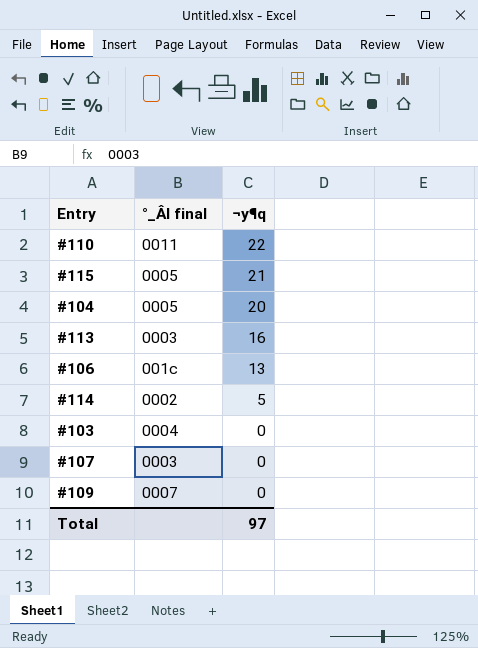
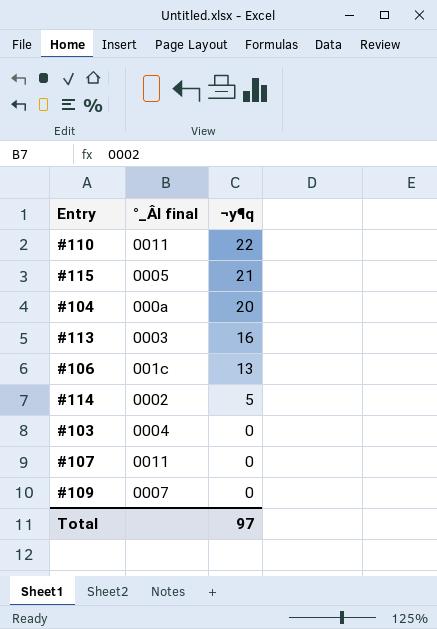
#104 | °_ÂI final: 0005 -> 000a
#107 | °_ÂI final: 0003 -> 0011

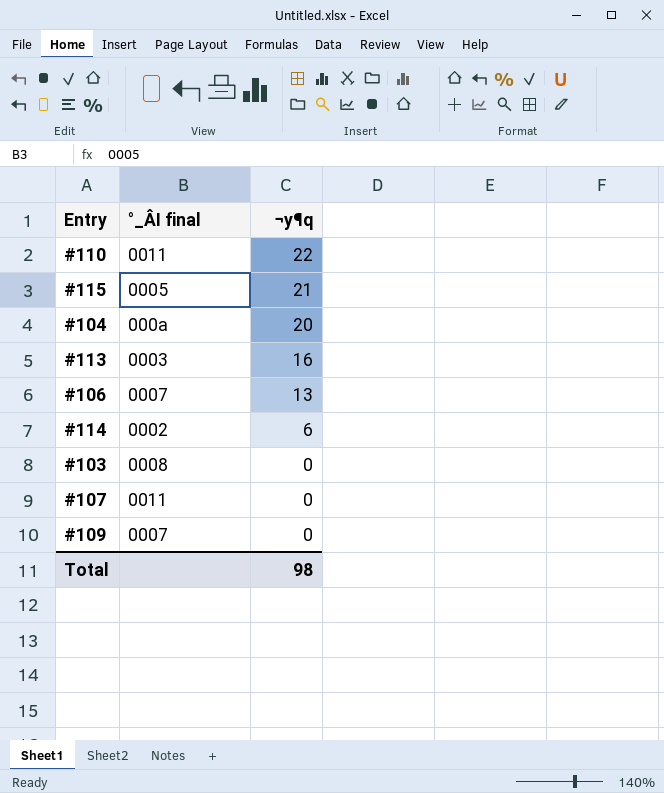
#106 | °_ÂI final: 001c -> 0007
#114 | ¬y¶q: 5 -> 6
#103 | °_ÂI final: 0004 -> 0008
Total | ¬y¶q: 97 -> 98

